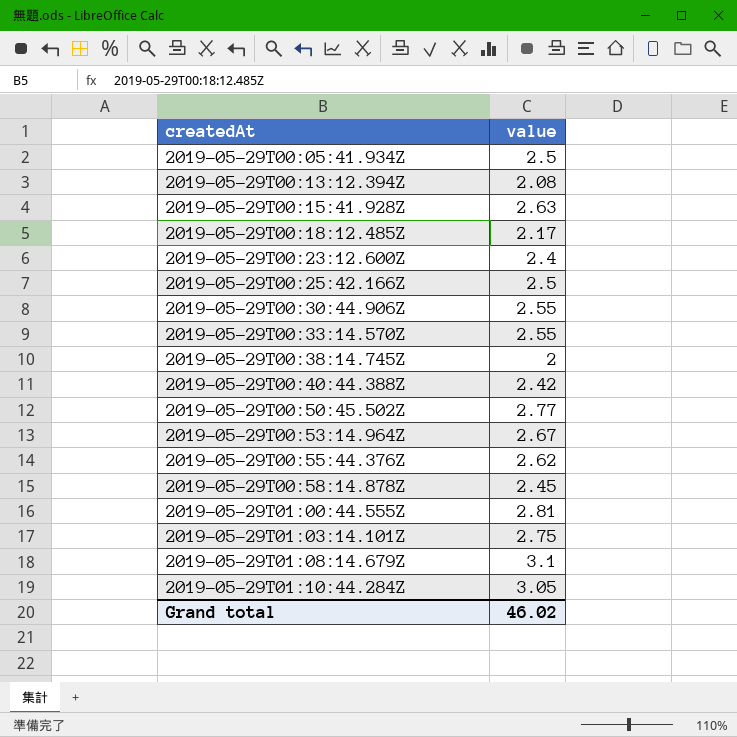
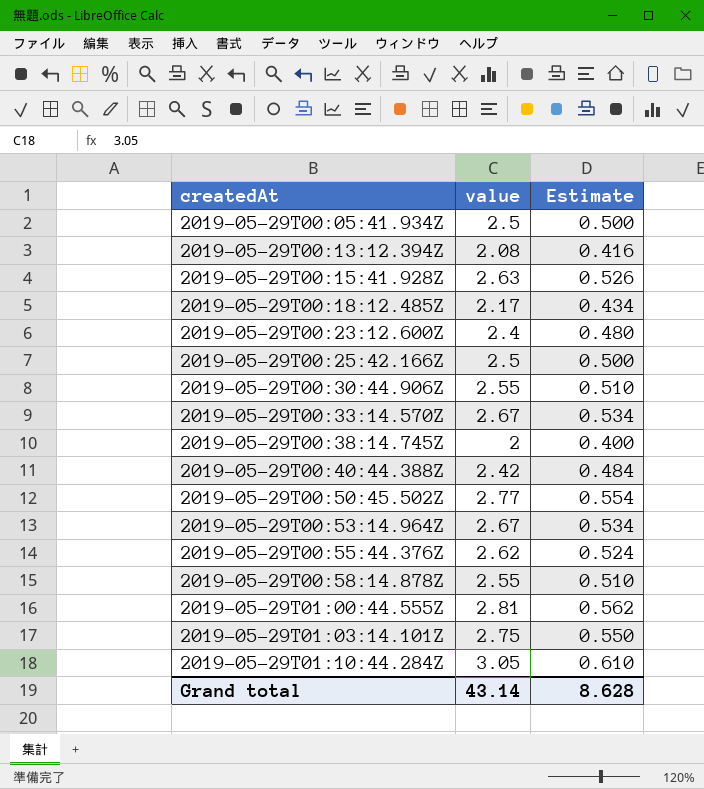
column Estimate | formula: none -> [value] * 0.2
row 2019-05-29T01:08:14.679Z: 3.1 -> none
2019-05-29T00:33:14.570Z | value: 2.55 -> 2.67
2019-05-29T00:58:14.878Z | value: 2.45 -> 2.55
Grand total | value: 46.02 -> 43.14

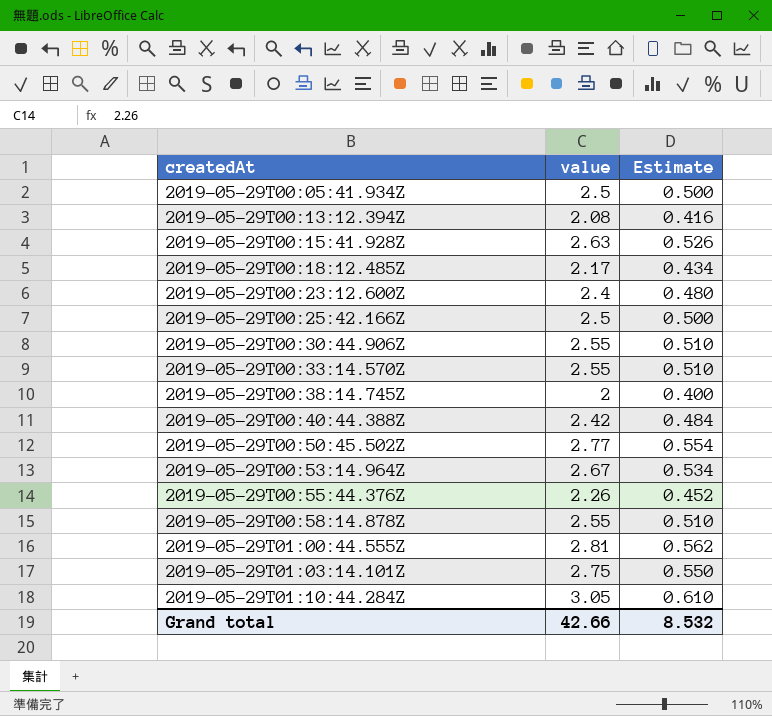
2019-05-29T00:33:14.570Z | value: 2.67 -> 2.55
2019-05-29T00:33:14.570Z | Estimate: 0.534 -> 0.510
2019-05-29T00:55:44.376Z | value: 2.62 -> 2.26
2019-05-29T00:55:44.376Z | Estimate: 0.524 -> 0.452
Grand total | value: 43.14 -> 42.66
Grand total | Estimate: 8.628 -> 8.532

